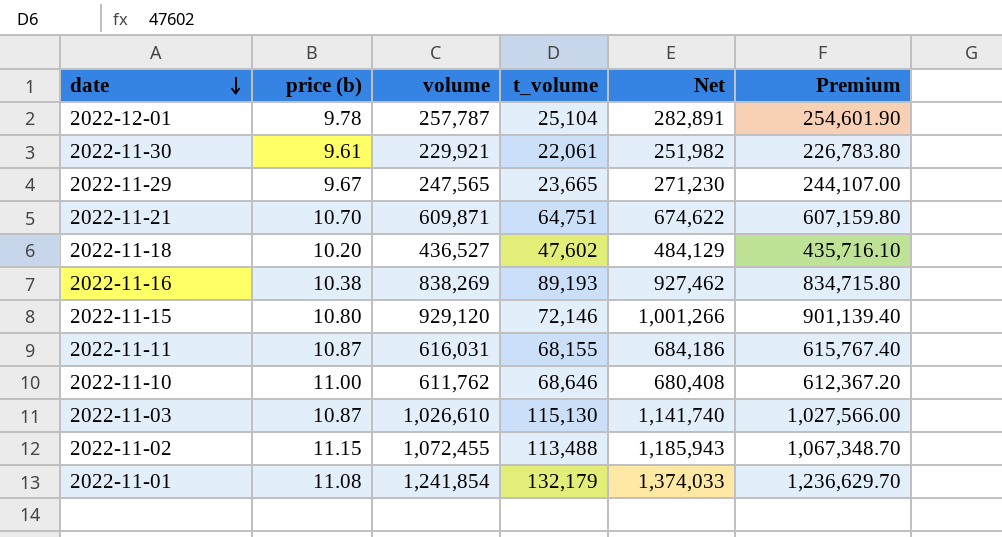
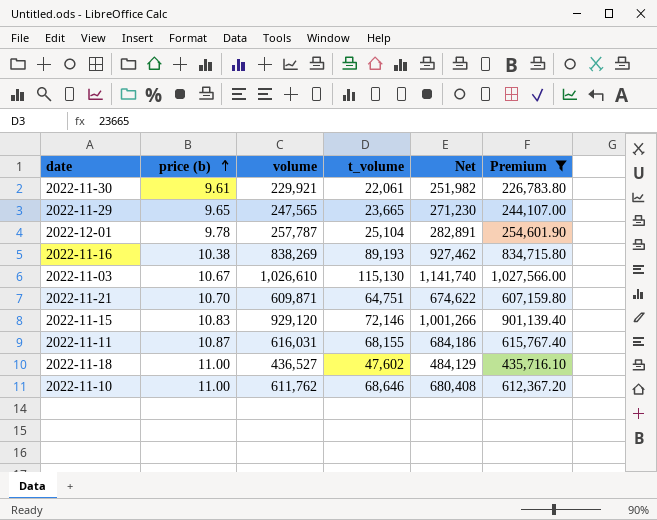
filter: none -> Premium <= 1,027,566.00
row order: date descending -> price (b) ascending
2022-11-29 | price (b): 9.67 -> 9.65
2022-11-03 | price (b): 10.87 -> 10.67
2022-11-15 | price (b): 10.80 -> 10.83
2022-11-18 | price (b): 10.20 -> 11.00

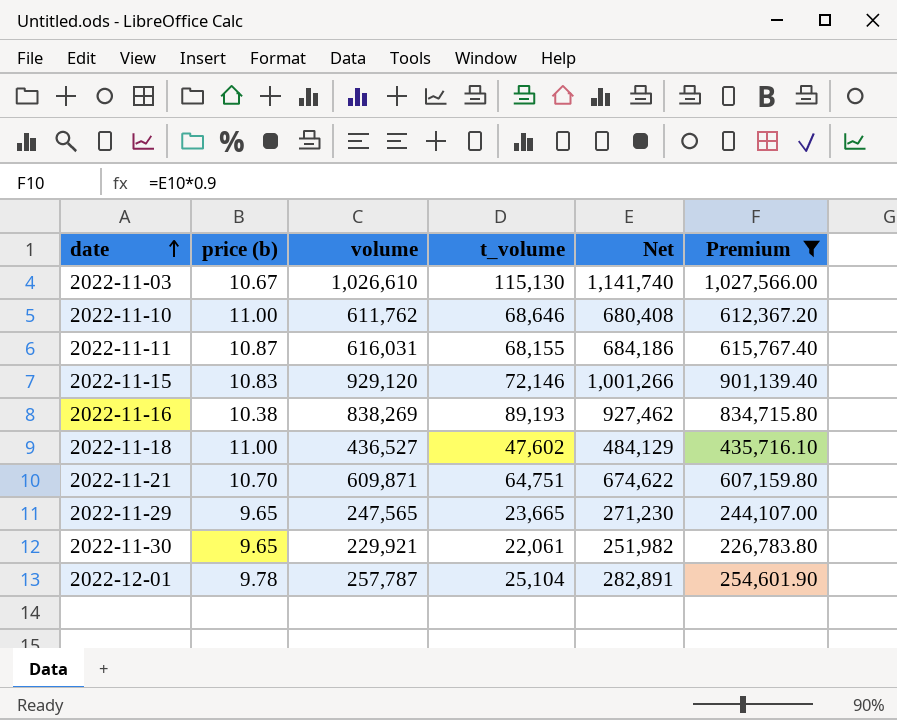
row order: price (b) ascending -> date ascending
2022-11-30 | price (b): 9.61 -> 9.65

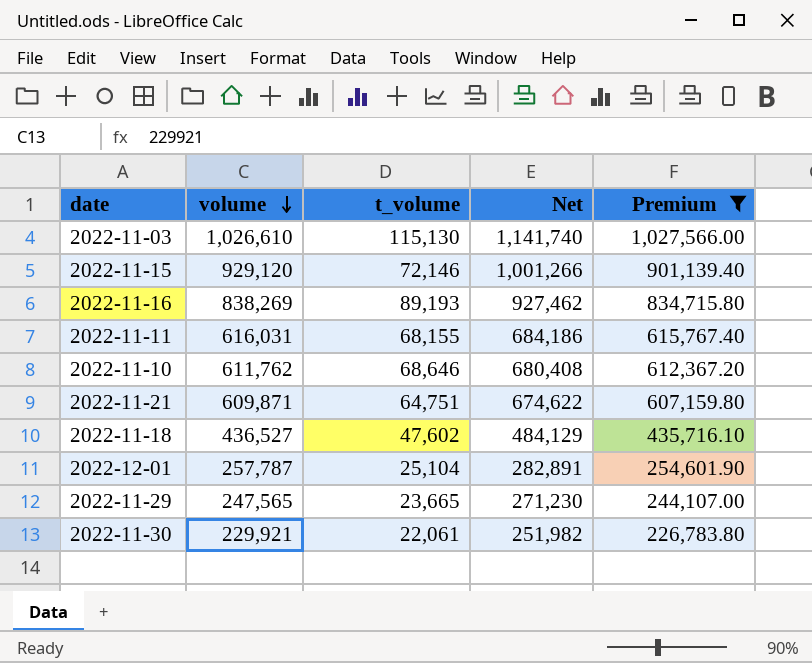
row order: date ascending -> volume descending
column price (b) | position: 2 -> none

